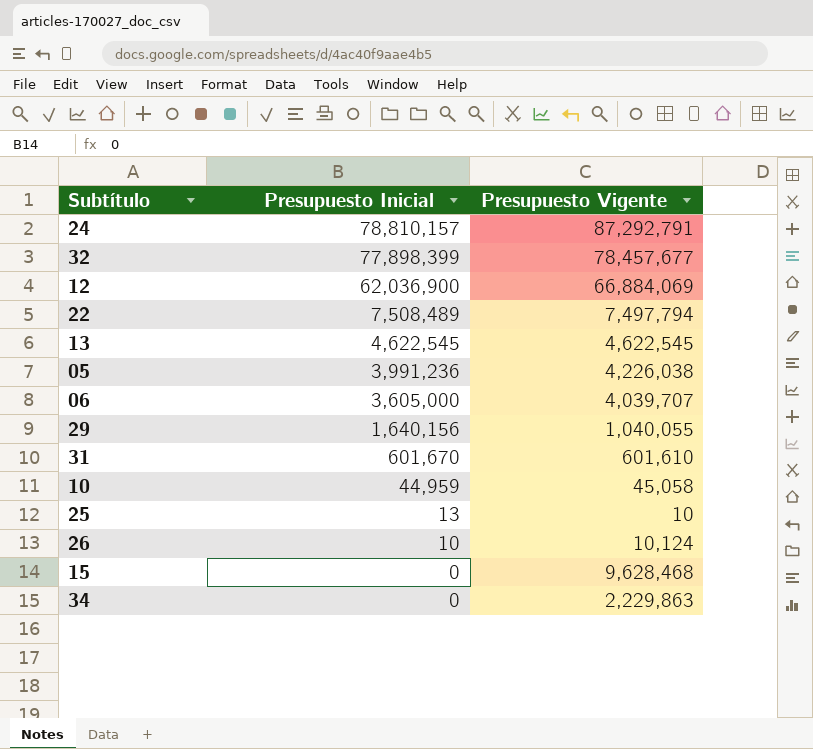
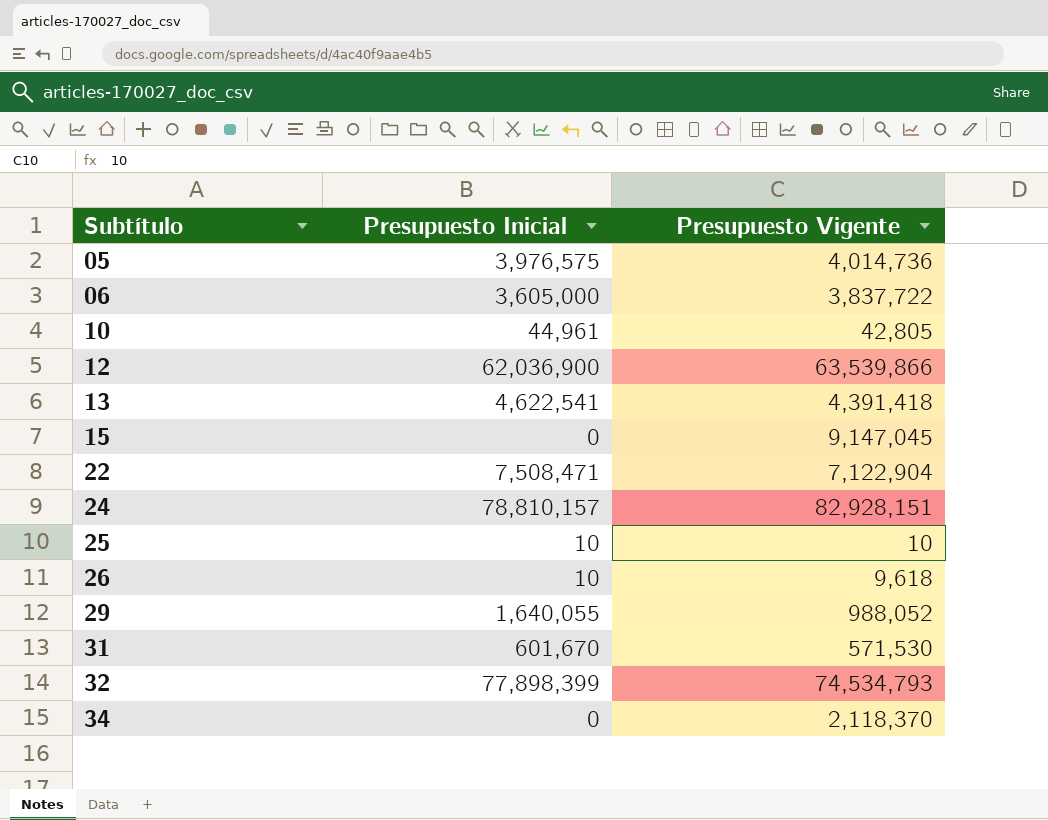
row order: Presupuesto Inicial descending -> Subtítulo ascending
05 | Presupuesto Inicial: 3,991,236 -> 3,976,575
05 | Presupuesto Vigente: 4,226,038 -> 4,014,736
06 | Presupuesto Vigente: 4,039,707 -> 3,837,722
10 | Presupuesto Inicial: 44,959 -> 44,961
10 | Presupuesto Vigente: 45,058 -> 42,805
12 | Presupuesto Vigente: 66,884,069 -> 63,539,866
13 | Presupuesto Inicial: 4,622,545 -> 4,622,541
13 | Presupuesto Vigente: 4,622,545 -> 4,391,418
15 | Presupuesto Vigente: 9,628,468 -> 9,147,045
22 | Presupuesto Inicial: 7,508,489 -> 7,508,471
22 | Presupuesto Vigente: 7,497,794 -> 7,122,904
24 | Presupuesto Vigente: 87,292,791 -> 82,928,151
25 | Presupuesto Inicial: 13 -> 10
26 | Presupuesto Vigente: 10,124 -> 9,618
29 | Presupuesto Inicial: 1,640,156 -> 1,640,055
29 | Presupuesto Vigente: 1,040,055 -> 988,052
31 | Presupuesto Vigente: 601,610 -> 571,530
32 | Presupuesto Vigente: 78,457,677 -> 74,534,793
34 | Presupuesto Vigente: 2,229,863 -> 2,118,370

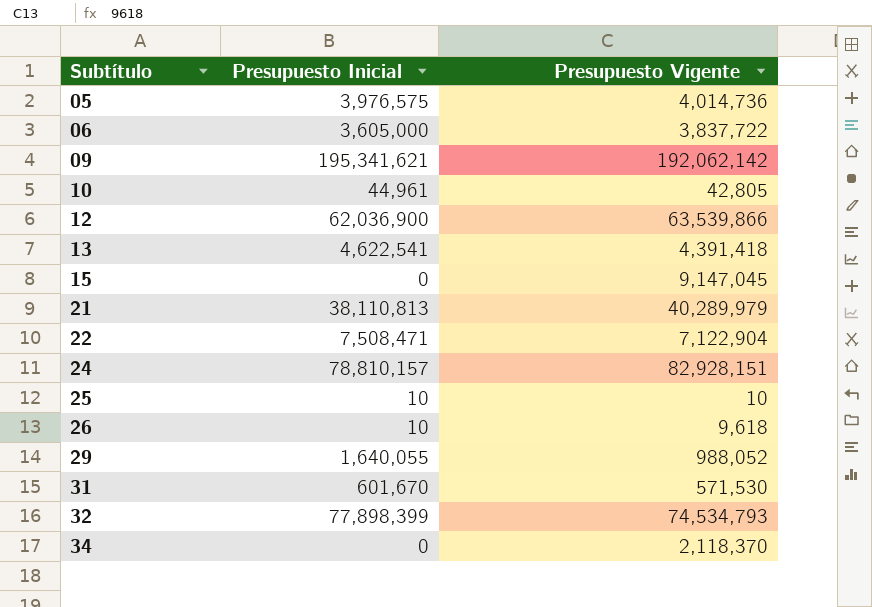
row 09: none -> 195,341,621 | 192,062,142
row 21: none -> 38,110,813 | 40,289,979

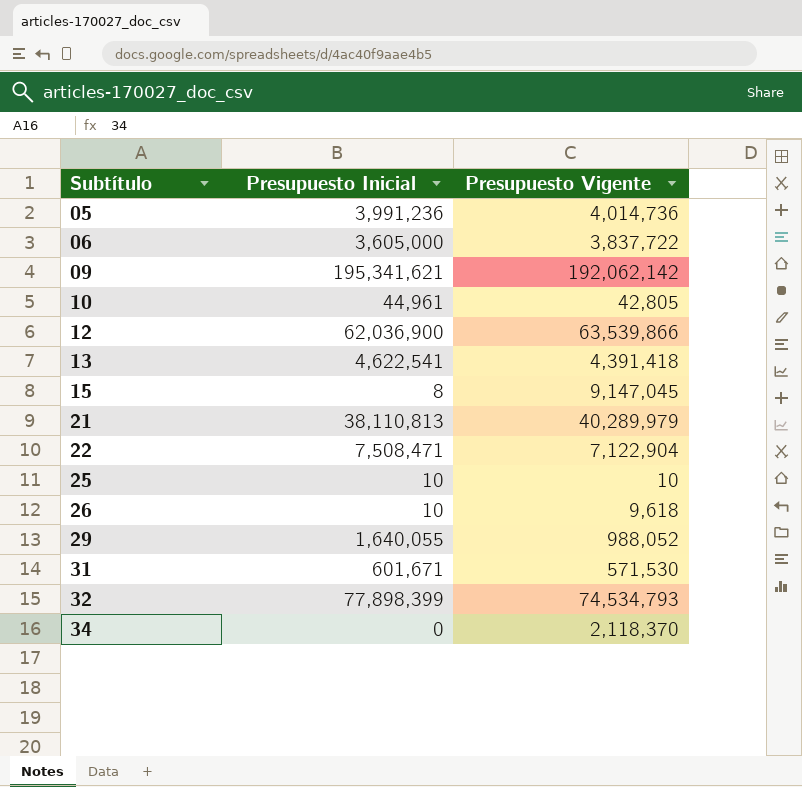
row 24: 78,810,157 | 82,928,151 -> none
05 | Presupuesto Inicial: 3,976,575 -> 3,991,236
15 | Presupuesto Inicial: 0 -> 8
31 | Presupuesto Inicial: 601,670 -> 601,671

